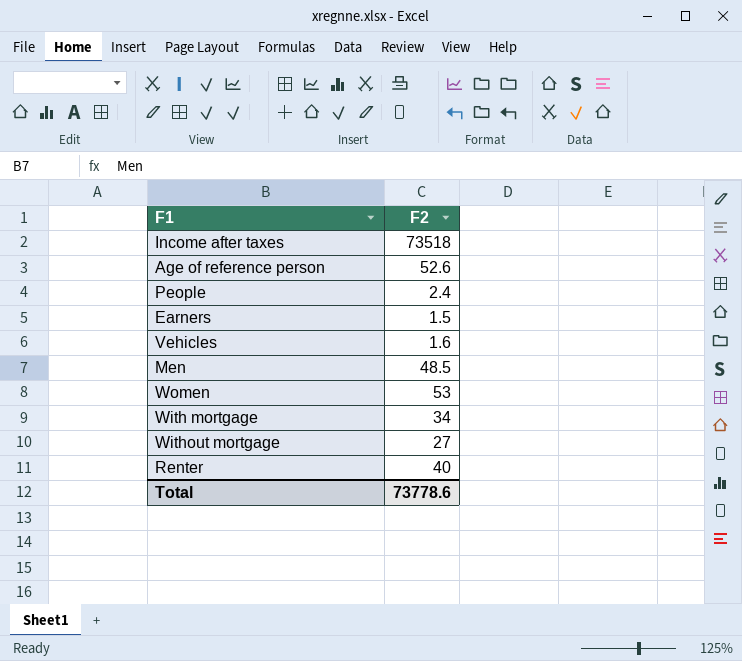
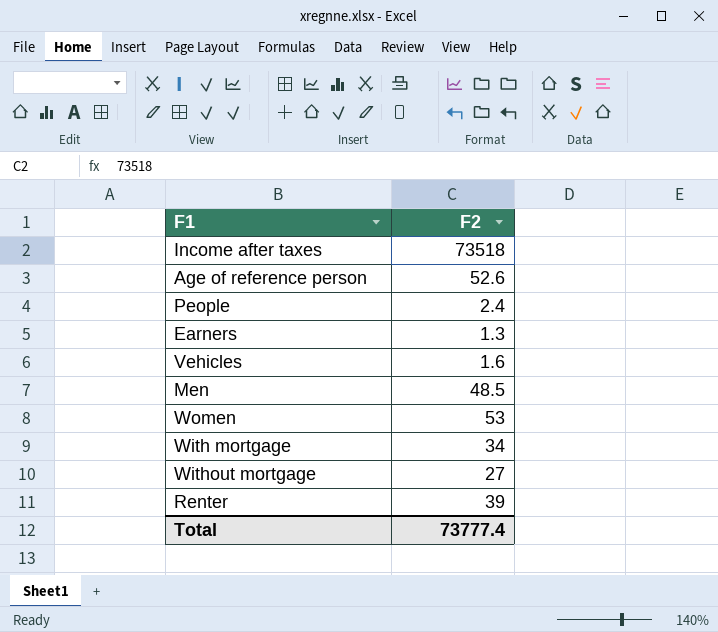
Earners | F2: 1.5 -> 1.3
Renter | F2: 40 -> 39
Total | F2: 73778.6 -> 73777.4

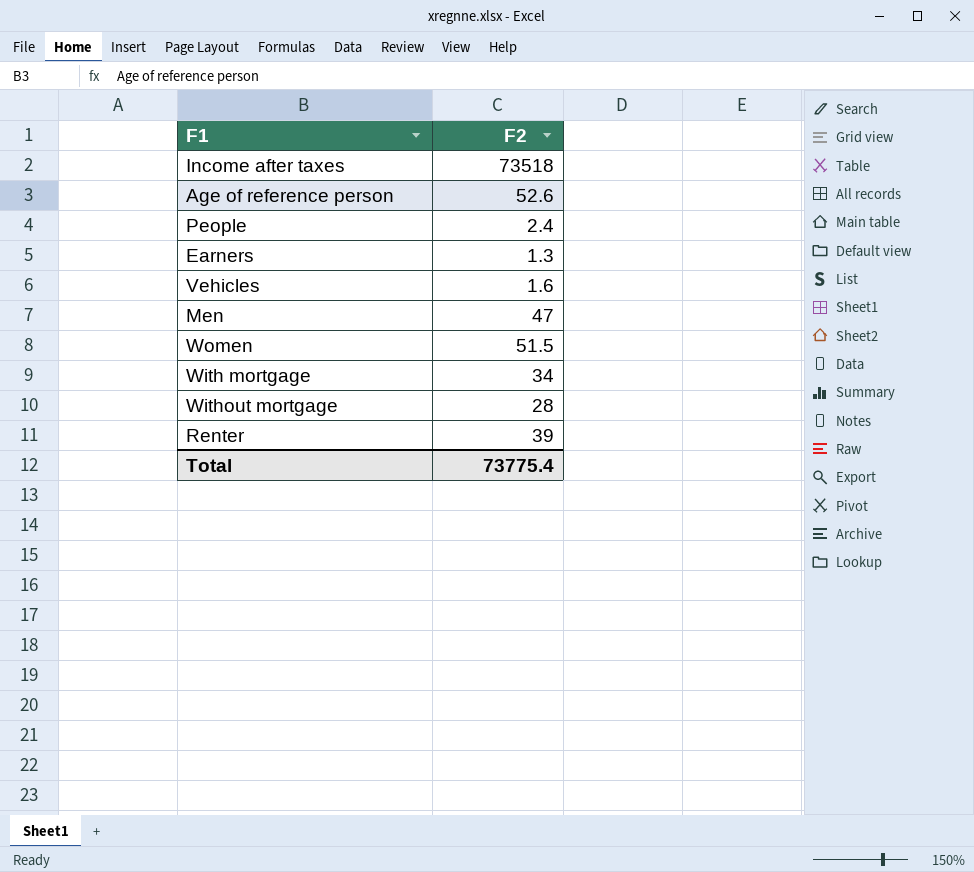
Men | F2: 48.5 -> 47
Women | F2: 53 -> 51.5
Without mortgage | F2: 27 -> 28
Total | F2: 73777.4 -> 73775.4

